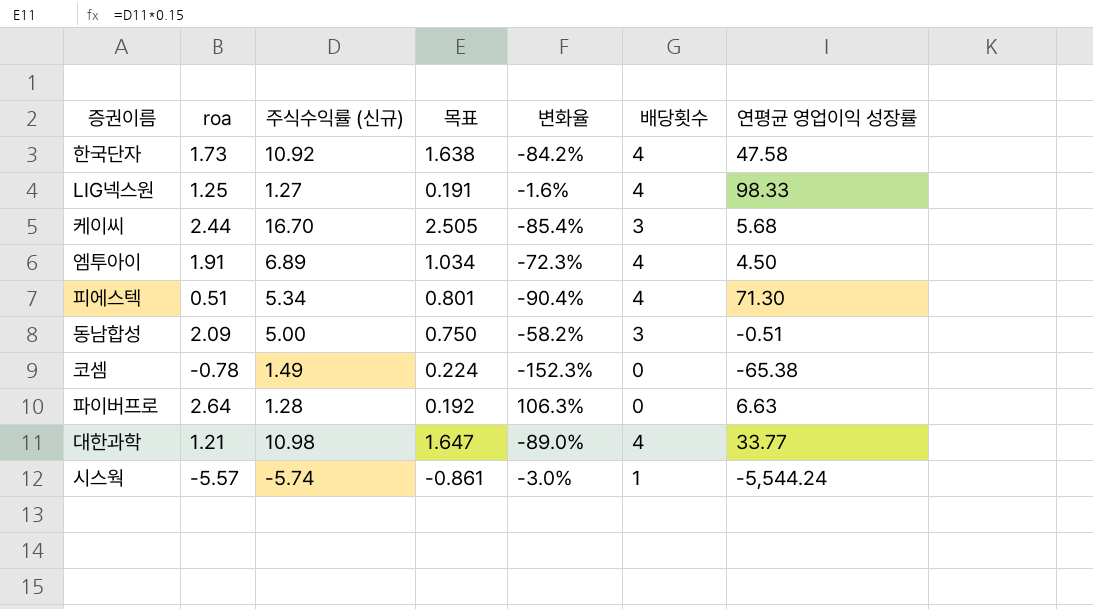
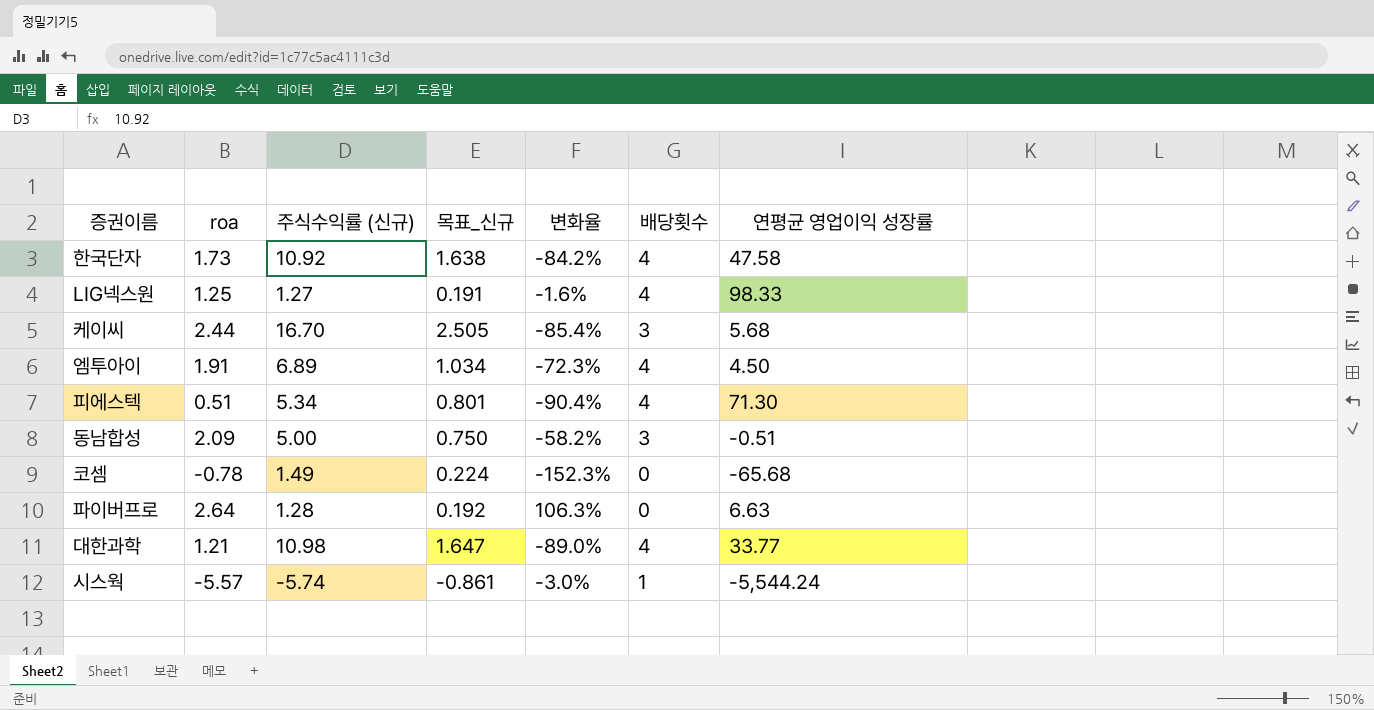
column name: 목표 -> 목표_신규
코셈 | 연평균 영업이익 성장률: -65.38 -> -65.68

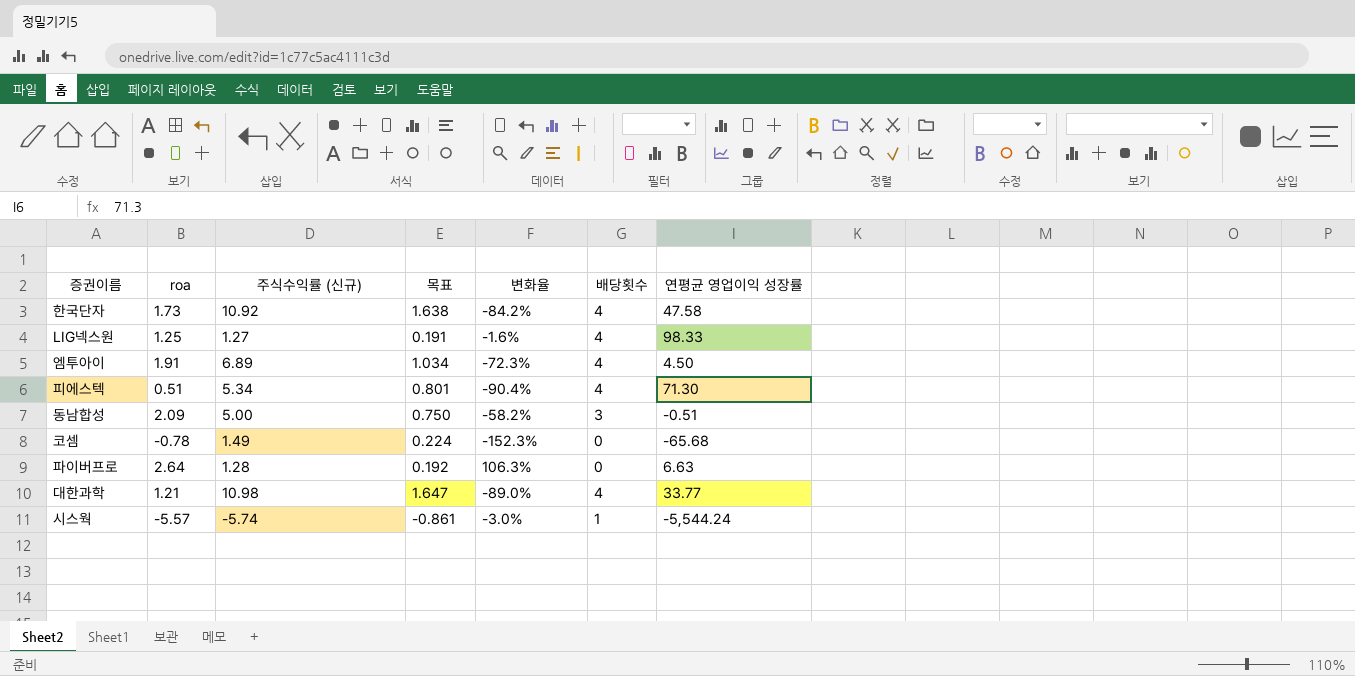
column name: 목표_신규 -> 목표
row 케이씨: 2.44 | 16.70 | 2.505 | -85.4% | 3 | 5.68 -> none

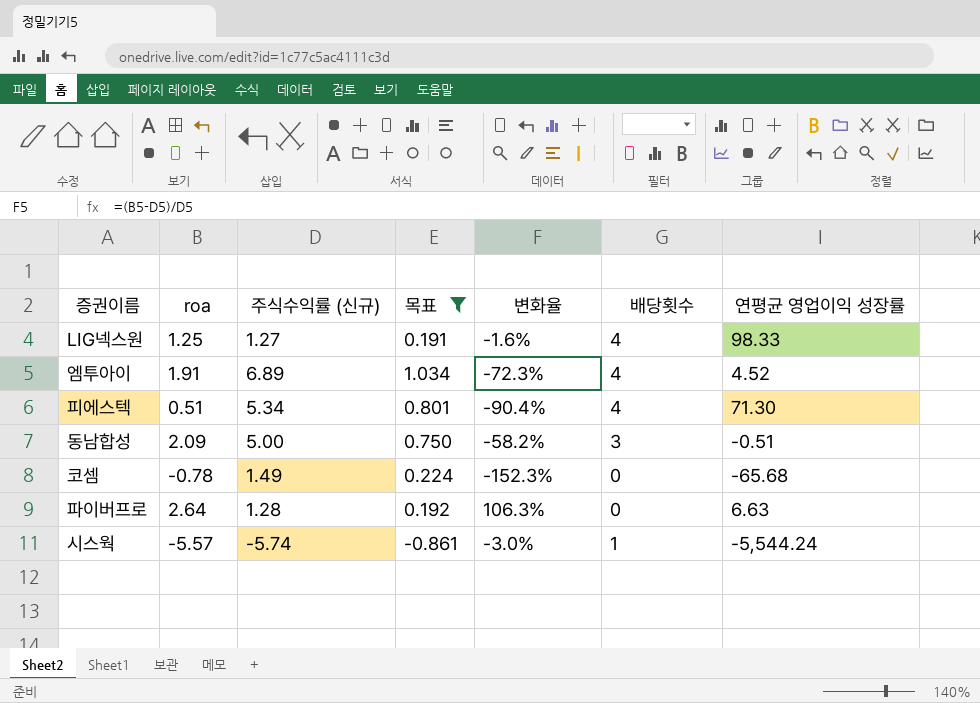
filter: none -> 목표 <= 1.034
엠투아이 | 연평균 영업이익 성장률: 4.50 -> 4.52

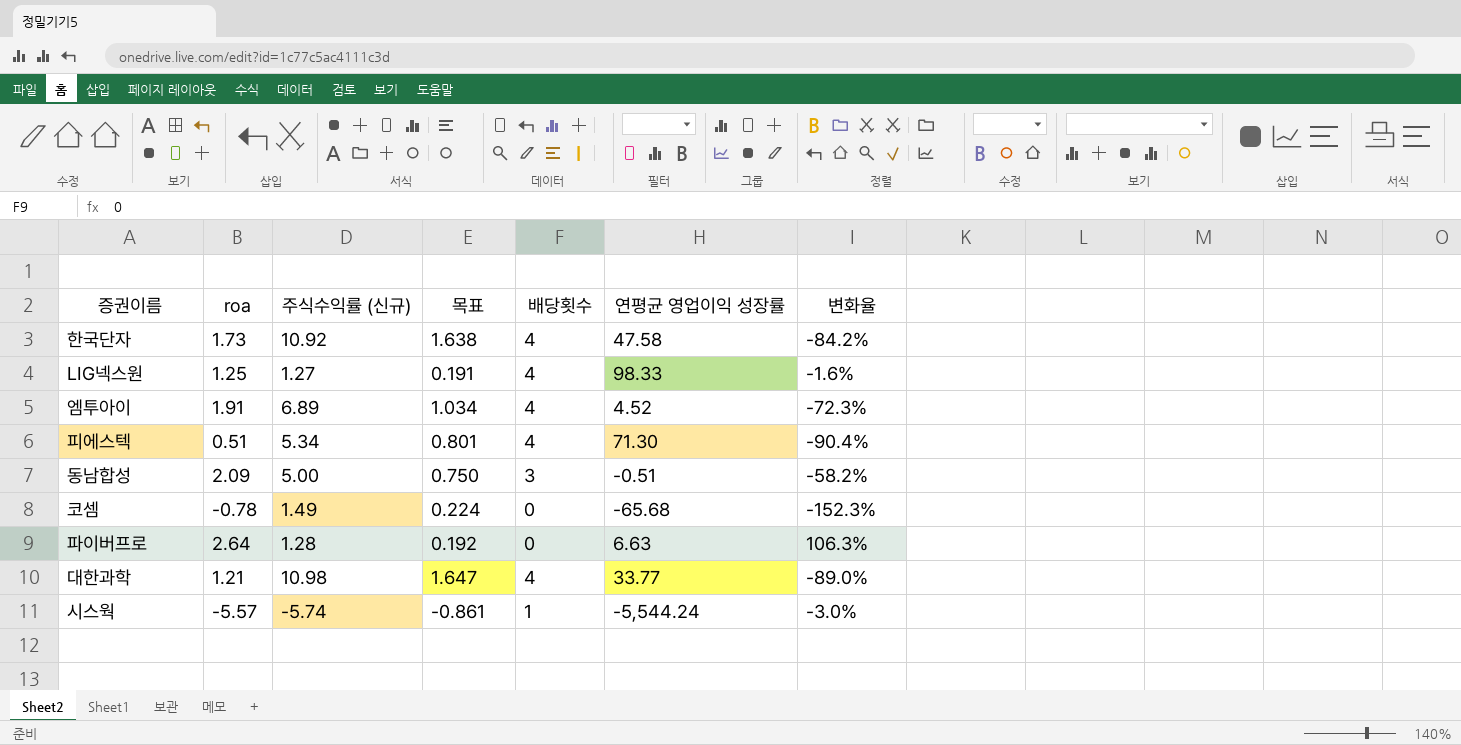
filter: 목표 <= 1.034 -> none
column 변화율 | position: 5 -> 7

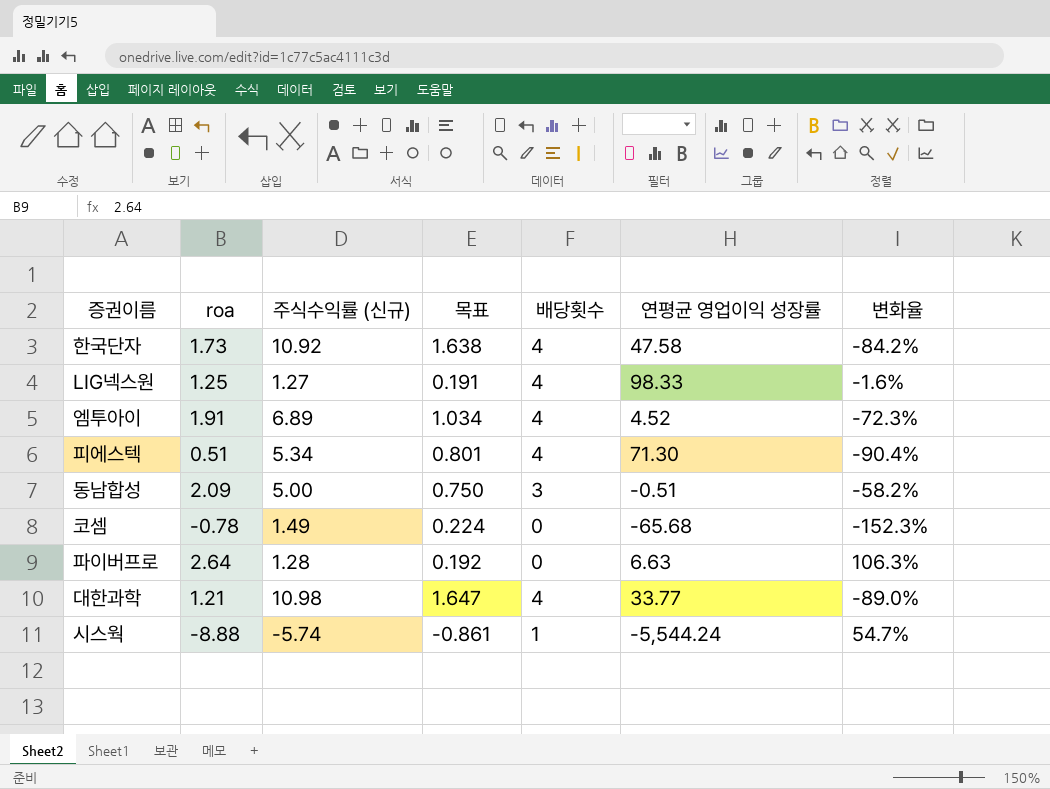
시스웍 | roa: -5.57 -> -8.88
시스웍 | 변화율: -3.0% -> 54.7%

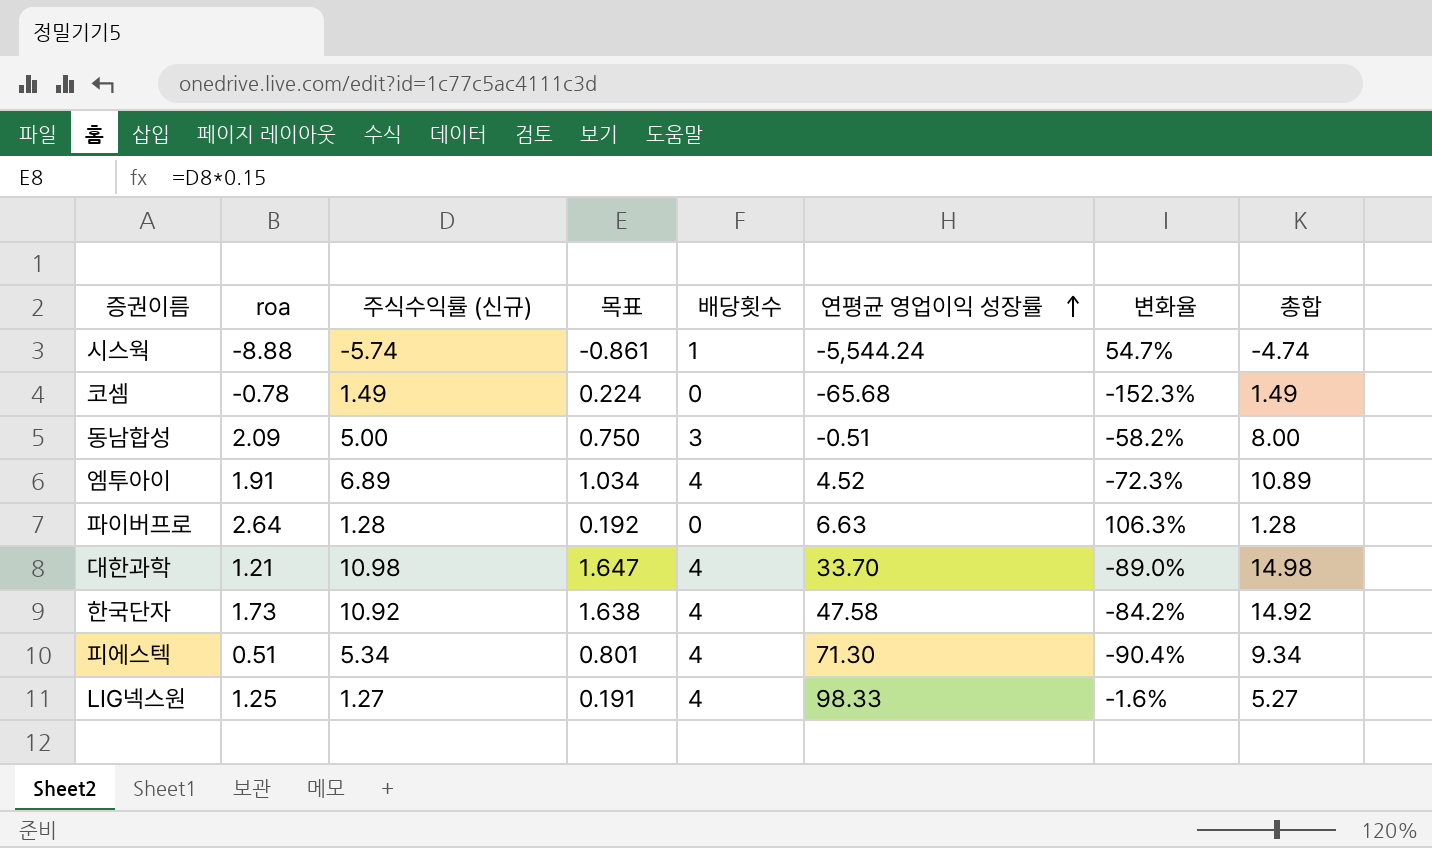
row order: none -> 연평균 영업이익 성장률 ascending
column 총합 | formula: none -> [주식수익률 (신규)] + [배당횟수]
대한과학 | 연평균 영업이익 성장률: 33.77 -> 33.70

